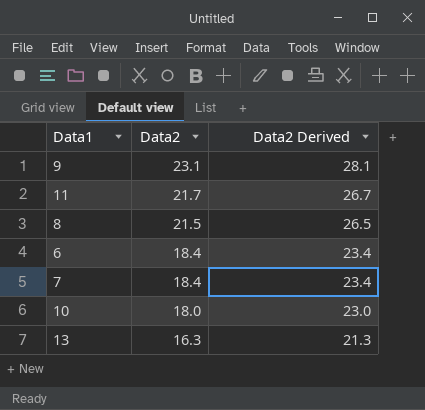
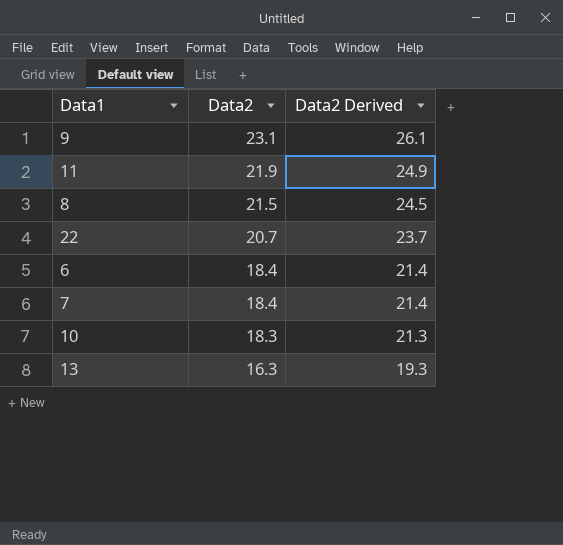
column Data2 Derived | formula: [Data2] + 5 -> [Data2] + 3
11 | Data2: 21.7 -> 21.9
row 22: none -> 20.7 | 23.7
10 | Data2: 18.0 -> 18.3

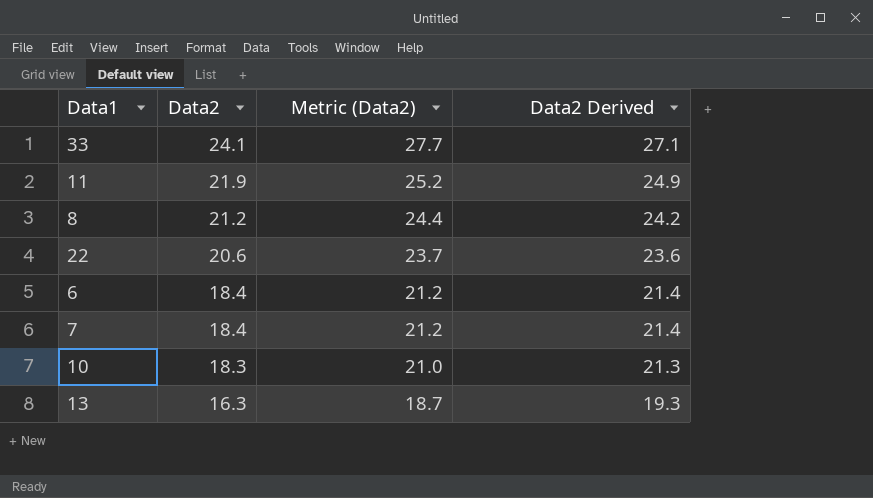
column Metric (Data2) | formula: none -> [Data2] * 1.15
row 9: 23.1 | 26.1 -> none
row 33: none -> 24.1 | 27.7 | 27.1
8 | Data2: 21.5 -> 21.2
8 | Data2 Derived: 24.5 -> 24.2
22 | Data2: 20.7 -> 20.6
22 | Data2 Derived: 23.7 -> 23.6

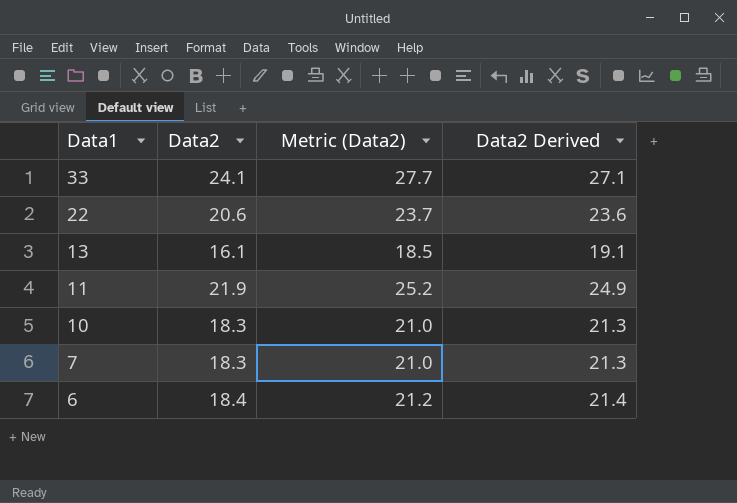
row order: Data2 descending -> Data1 descending
row 8: 21.2 | 24.4 | 24.2 -> none
13 | Data2: 16.3 -> 16.1
13 | Metric (Data2): 18.7 -> 18.5
13 | Data2 Derived: 19.3 -> 19.1
7 | Data2: 18.4 -> 18.3
7 | Metric (Data2): 21.2 -> 21.0
7 | Data2 Derived: 21.4 -> 21.3

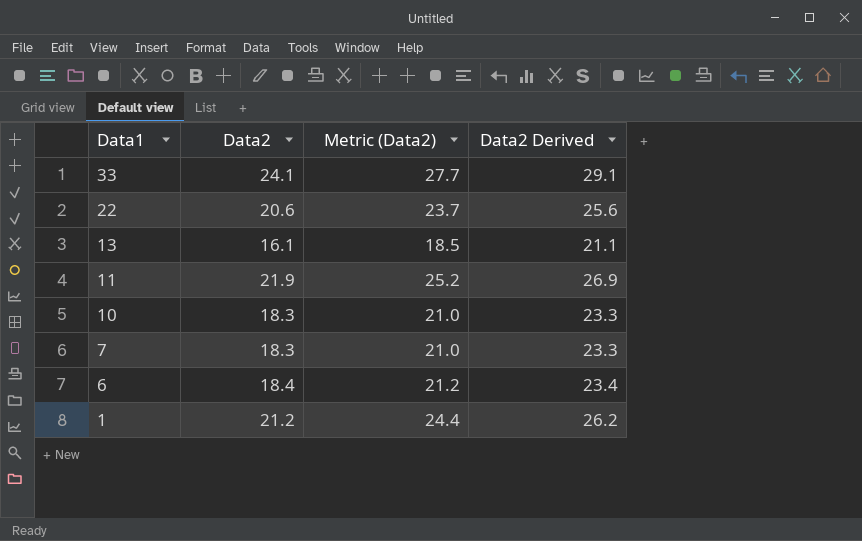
column Data2 Derived | formula: [Data2] + 3 -> [Data2] + 5
row 1: none -> 21.2 | 24.4 | 26.2

